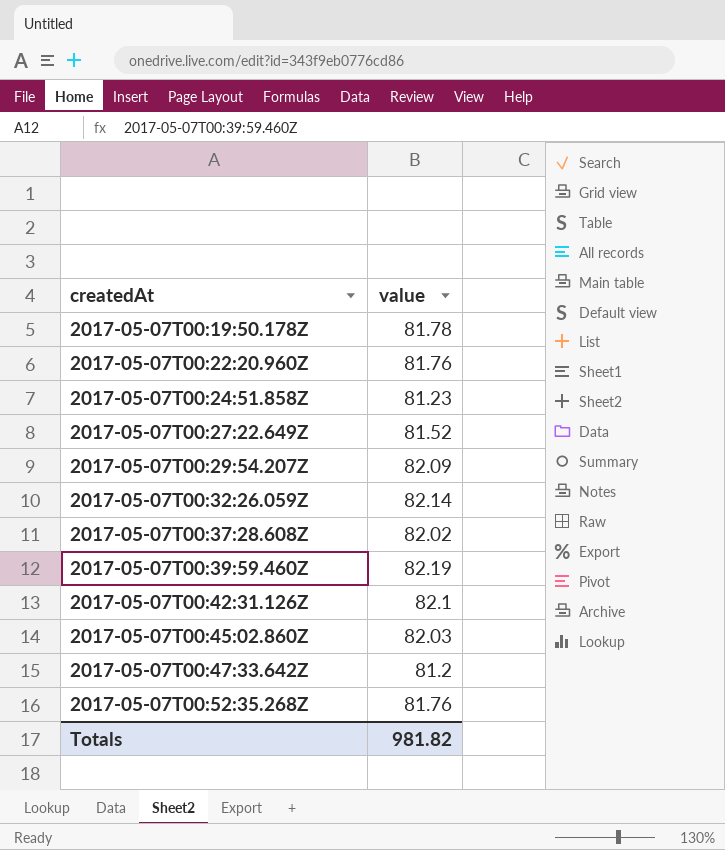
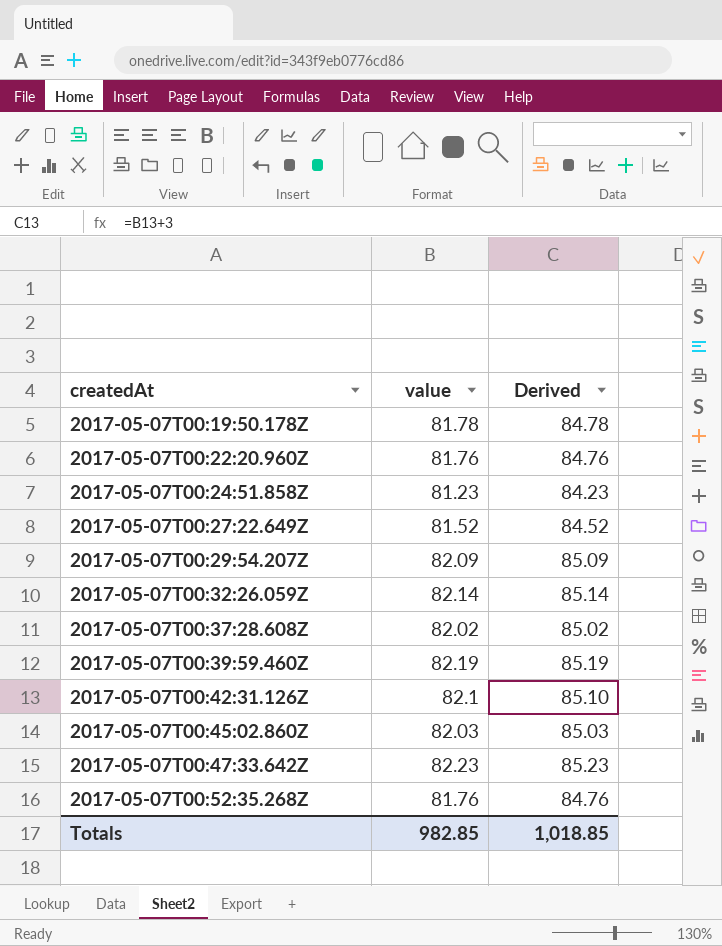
column Derived | formula: none -> [value] + 3
2017-05-07T00:47:33.642Z | value: 81.2 -> 82.23
Totals | value: 981.82 -> 982.85

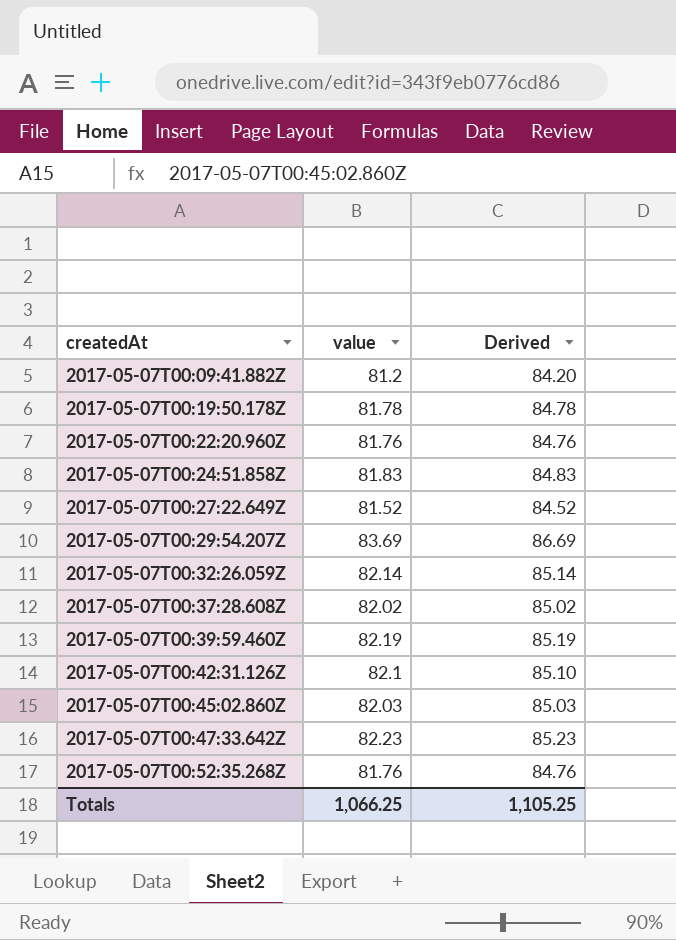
row 2017-05-07T00:09:41.882Z: none -> 81.2 | 84.20
2017-05-07T00:24:51.858Z | value: 81.23 -> 81.83
2017-05-07T00:24:51.858Z | Derived: 84.23 -> 84.83
2017-05-07T00:29:54.207Z | value: 82.09 -> 83.69
2017-05-07T00:29:54.207Z | Derived: 85.09 -> 86.69
Totals | value: 982.85 -> 1,066.25
Totals | Derived: 1,018.85 -> 1,105.25

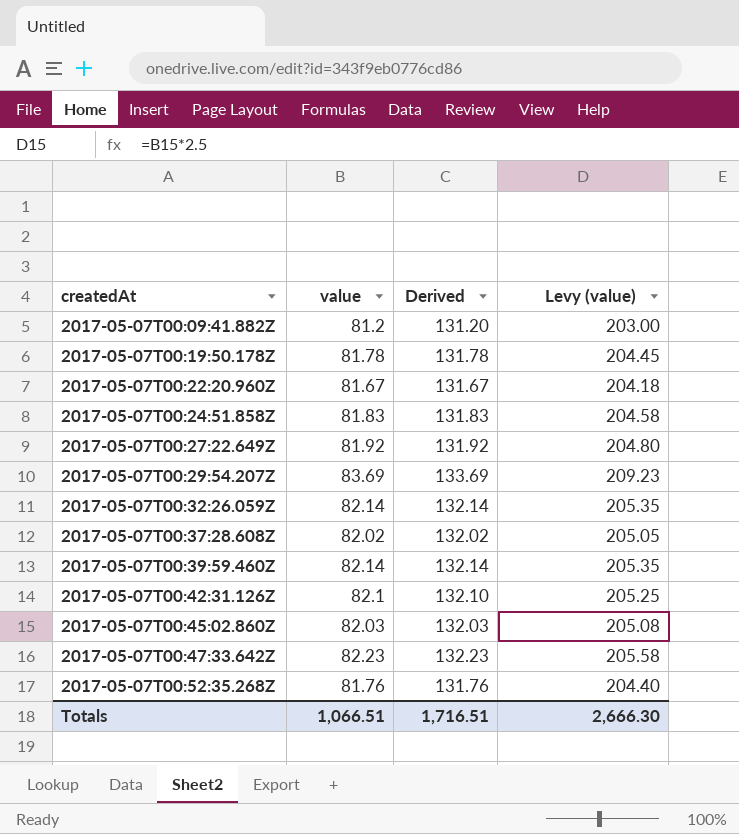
column Derived | formula: [value] + 3 -> [value] + 50
column Levy (value) | formula: none -> [value] * 2.5
2017-05-07T00:22:20.960Z | value: 81.76 -> 81.67
2017-05-07T00:27:22.649Z | value: 81.52 -> 81.92
2017-05-07T00:39:59.460Z | value: 82.19 -> 82.14
Totals | value: 1,066.25 -> 1,066.51
Totals | Derived: 1,105.25 -> 1,716.51

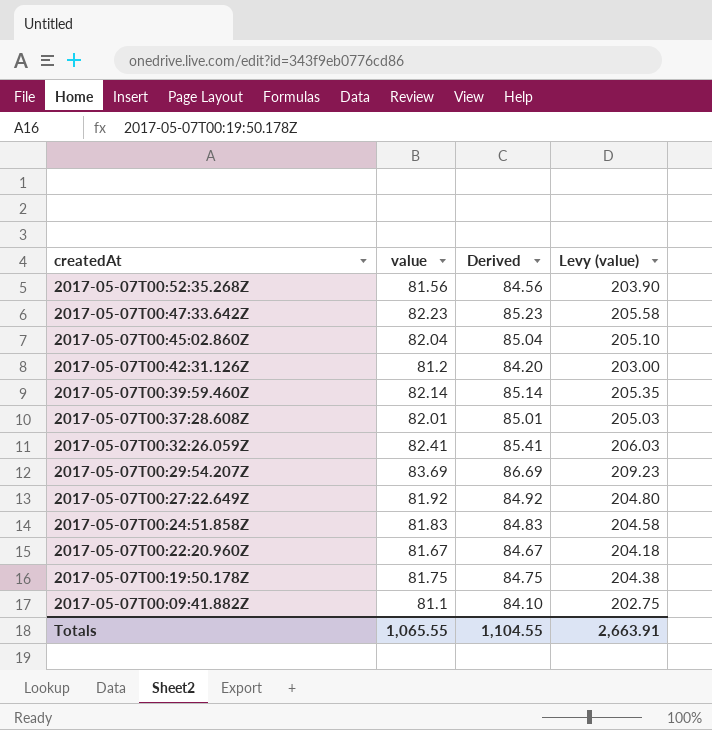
row order: createdAt ascending -> createdAt descending
column Derived | formula: [value] + 50 -> [value] + 3
2017-05-07T00:52:35.268Z | value: 81.76 -> 81.56
2017-05-07T00:52:35.268Z | Levy (value): 204.40 -> 203.90
2017-05-07T00:45:02.860Z | value: 82.03 -> 82.04
2017-05-07T00:45:02.860Z | Levy (value): 205.08 -> 205.10
2017-05-07T00:42:31.126Z | value: 82.1 -> 81.2
2017-05-07T00:42:31.126Z | Levy (value): 205.25 -> 203.00
2017-05-07T00:37:28.608Z | value: 82.02 -> 82.01
2017-05-07T00:37:28.608Z | Levy (value): 205.05 -> 205.03
2017-05-07T00:32:26.059Z | value: 82.14 -> 82.41
2017-05-07T00:32:26.059Z | Levy (value): 205.35 -> 206.03
2017-05-07T00:19:50.178Z | value: 81.78 -> 81.75
2017-05-07T00:19:50.178Z | Levy (value): 204.45 -> 204.38
2017-05-07T00:09:41.882Z | value: 81.2 -> 81.1
2017-05-07T00:09:41.882Z | Levy (value): 203.00 -> 202.75
Totals | value: 1,066.51 -> 1,065.55
Totals | Derived: 1,716.51 -> 1,104.55
Totals | Levy (value): 2,666.30 -> 2,663.91

